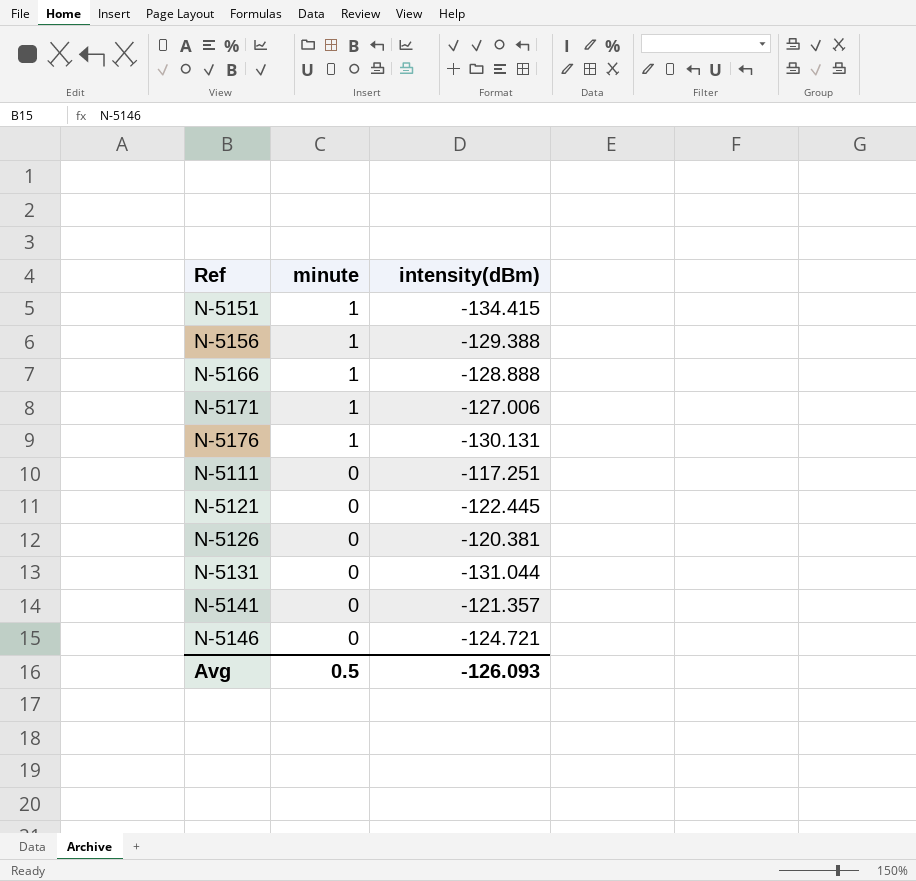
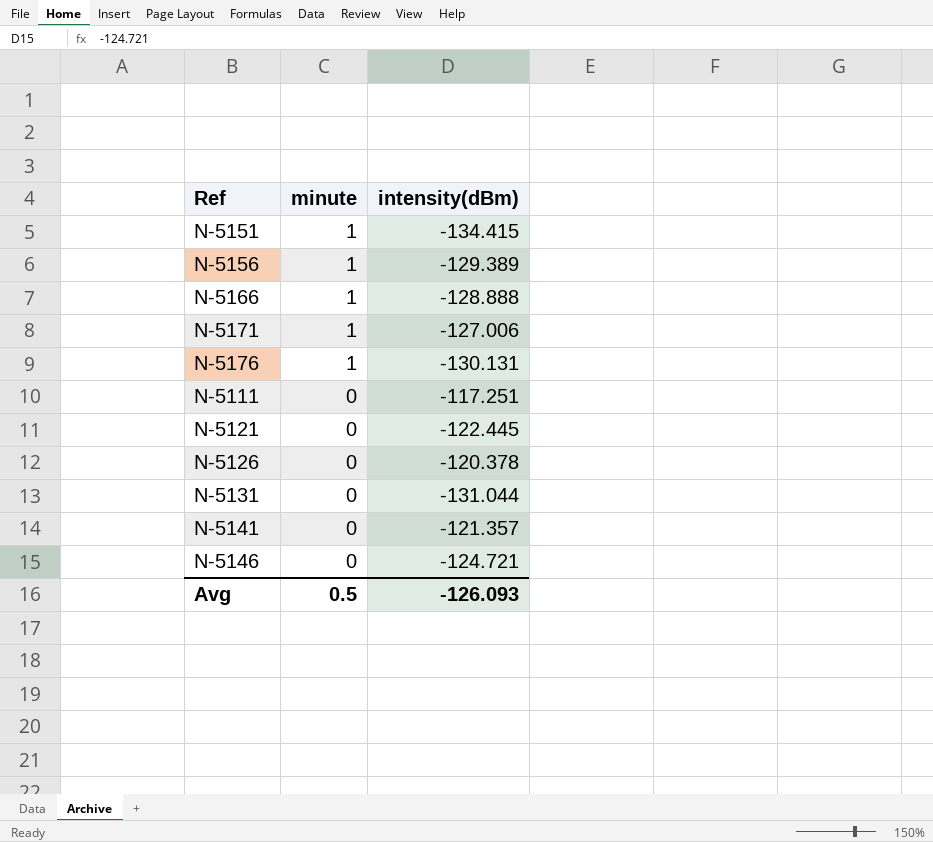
N-5156 | intensity(dBm): -129.388 -> -129.389
N-5126 | intensity(dBm): -120.381 -> -120.378

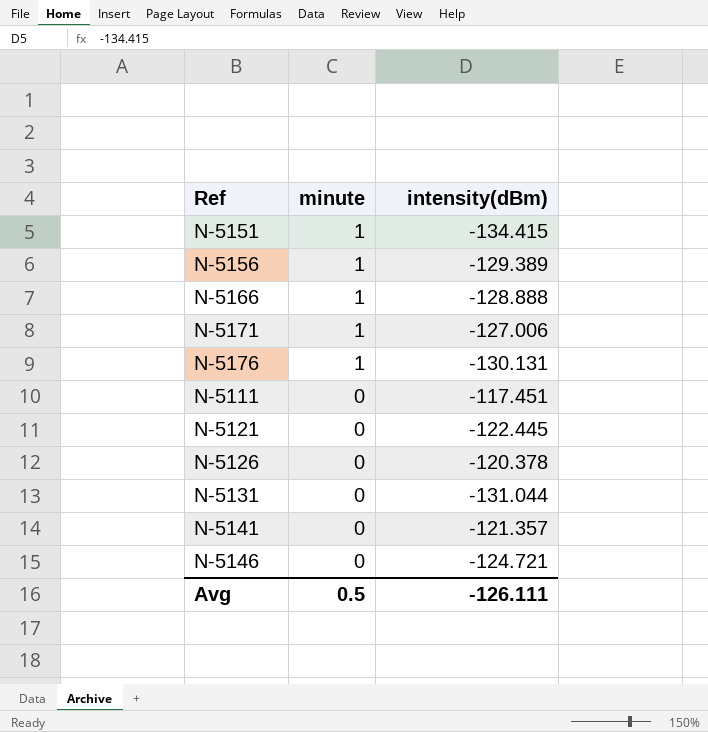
N-5111 | intensity(dBm): -117.251 -> -117.451
Avg | intensity(dBm): -126.093 -> -126.111

